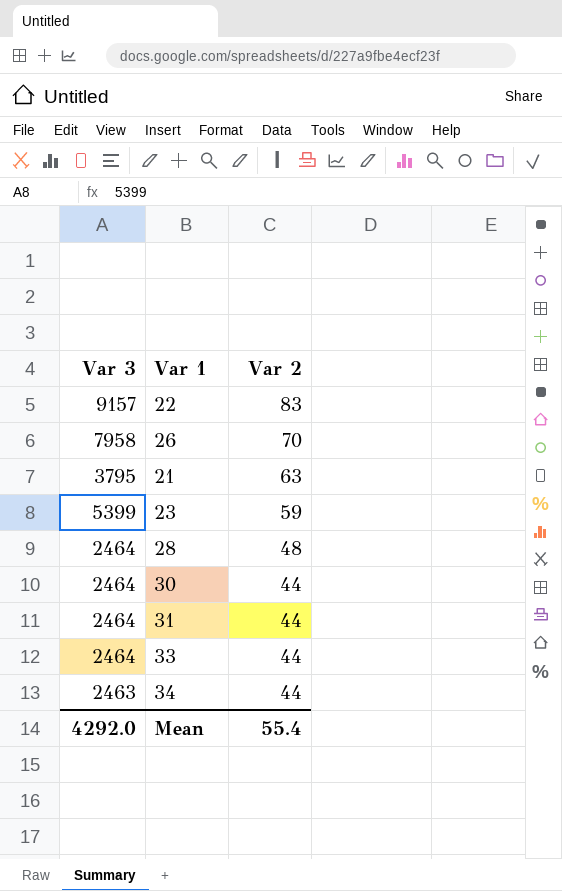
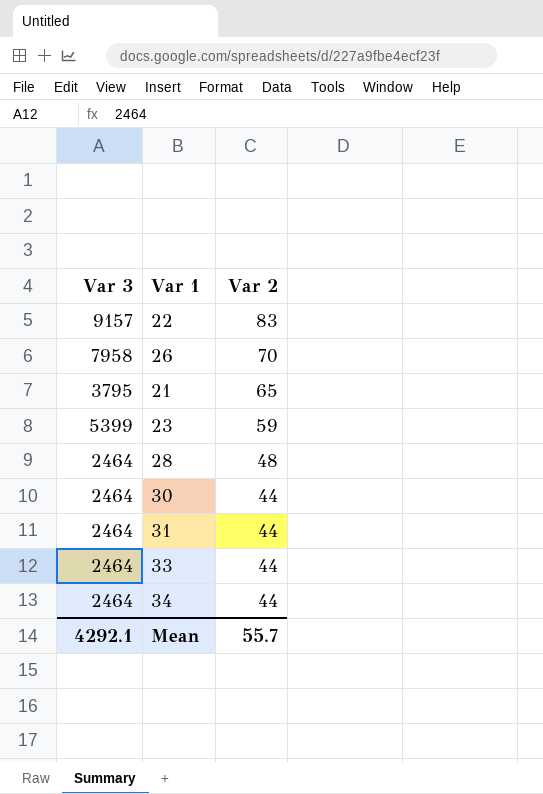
21 | Var 2: 63 -> 65
34 | Var 3: 2463 -> 2464
Mean | Var 3: 4292.0 -> 4292.1
Mean | Var 2: 55.4 -> 55.7

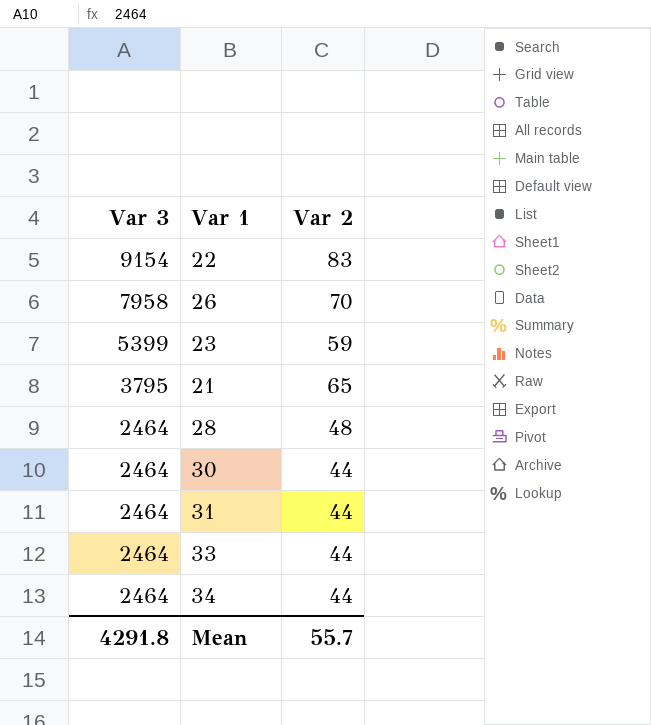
row order: Var 2 descending -> Var 3 descending
22 | Var 3: 9157 -> 9154
Mean | Var 3: 4292.1 -> 4291.8

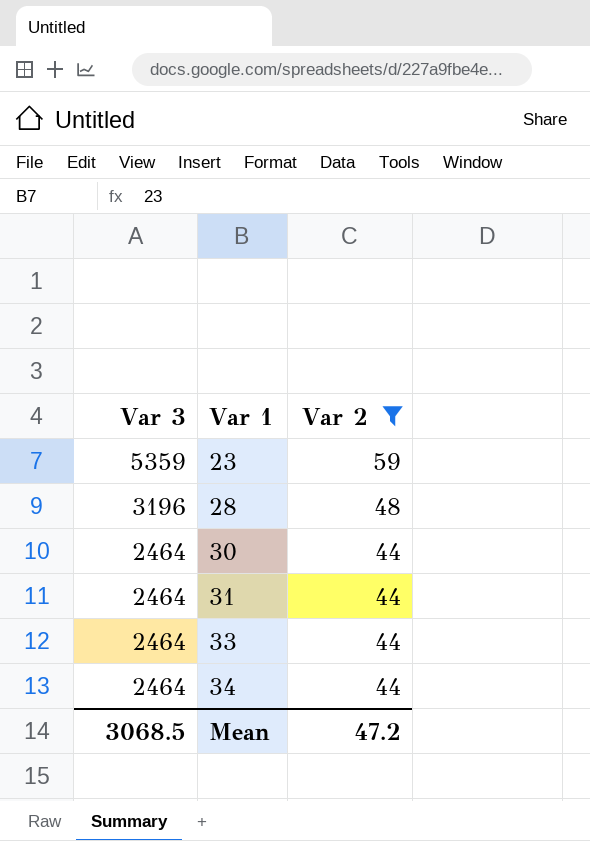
filter: none -> Var 2 <= 59
23 | Var 3: 5399 -> 5359
28 | Var 3: 2464 -> 3196
Mean | Var 3: 4291.8 -> 3068.5
Mean | Var 2: 55.7 -> 47.2

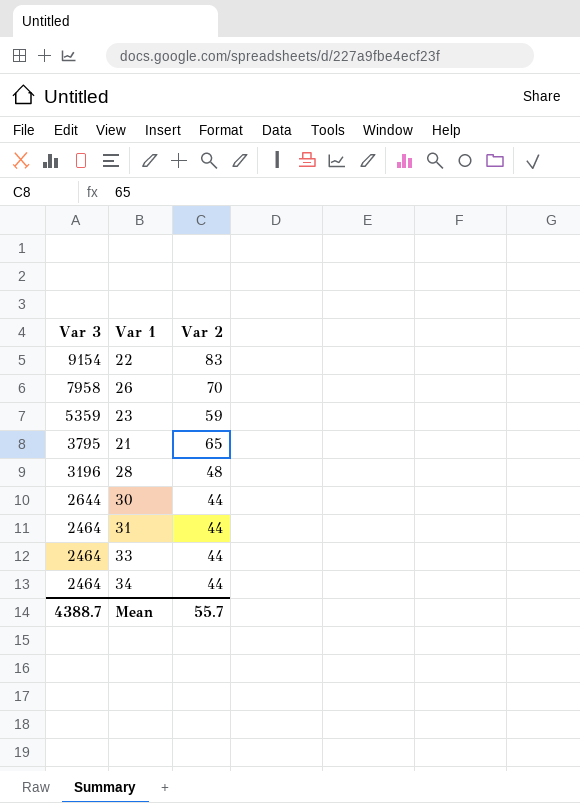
filter: Var 2 <= 59 -> none
30 | Var 3: 2464 -> 2644
Mean | Var 3: 3068.5 -> 4388.7
Mean | Var 2: 47.2 -> 55.7

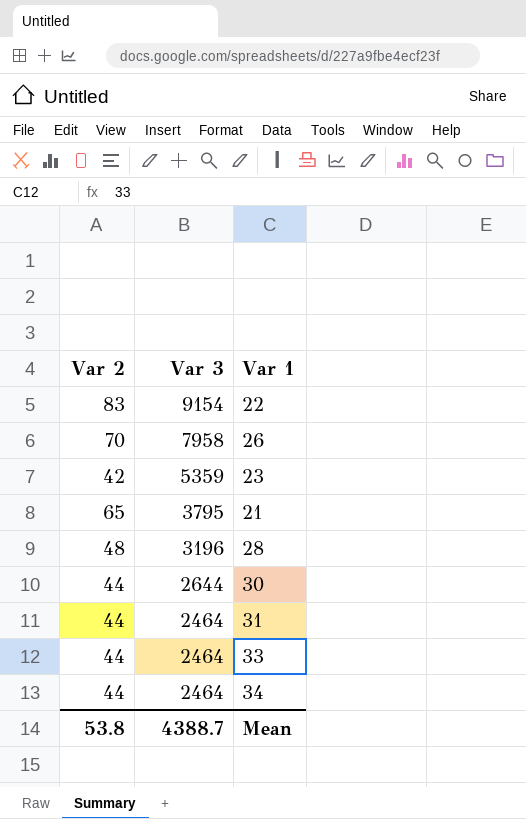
column Var 2 | position: 3 -> 1
23 | Var 2: 59 -> 42
Mean | Var 2: 55.7 -> 53.8

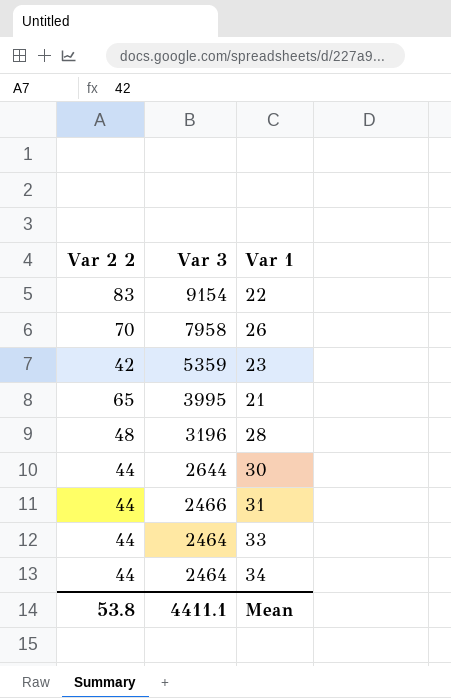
column name: Var 2 -> Var 2 2
21 | Var 3: 3795 -> 3995
31 | Var 3: 2464 -> 2466
Mean | Var 3: 4388.7 -> 4411.1

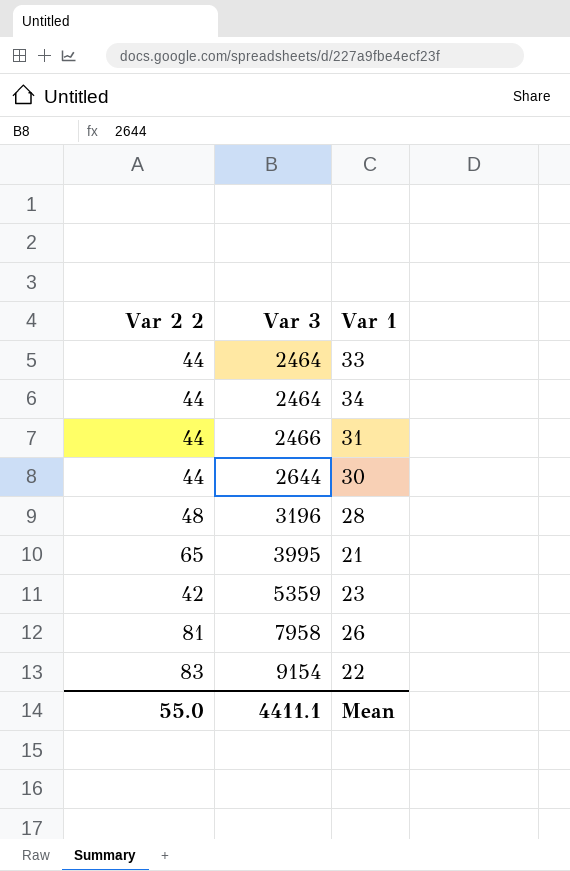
row order: Var 3 descending -> Var 3 ascending
26 | Var 2 2: 70 -> 81
Mean | Var 2 2: 53.8 -> 55.0

